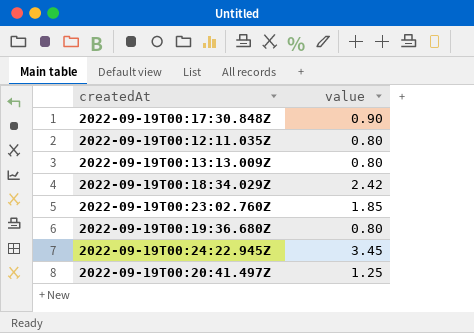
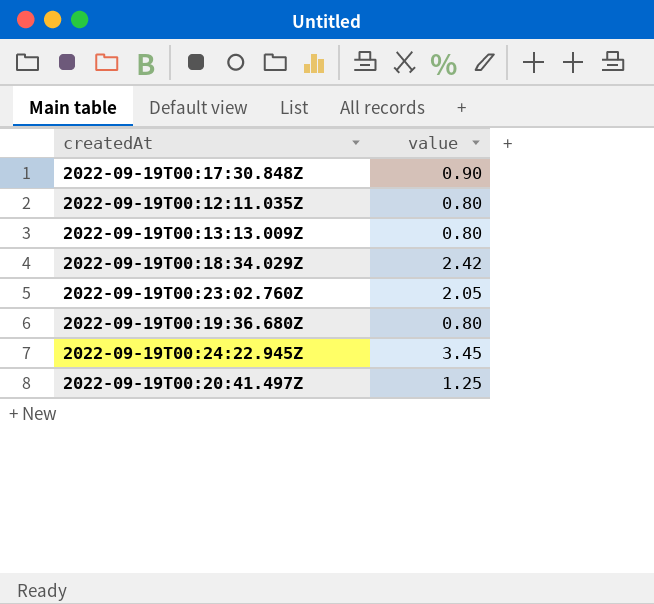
2022-09-19T00:23:02.760Z | value: 1.85 -> 2.05

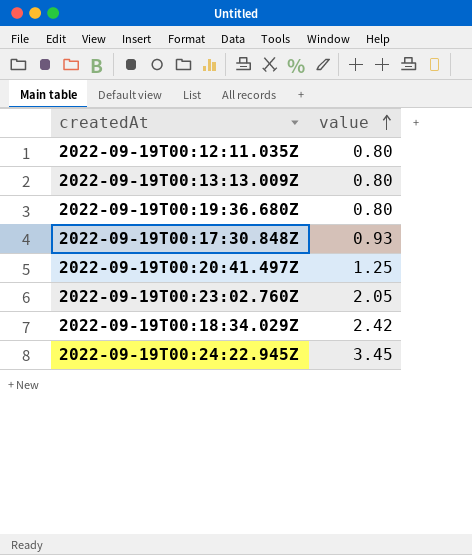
row order: none -> value ascending
2022-09-19T00:17:30.848Z | value: 0.90 -> 0.93

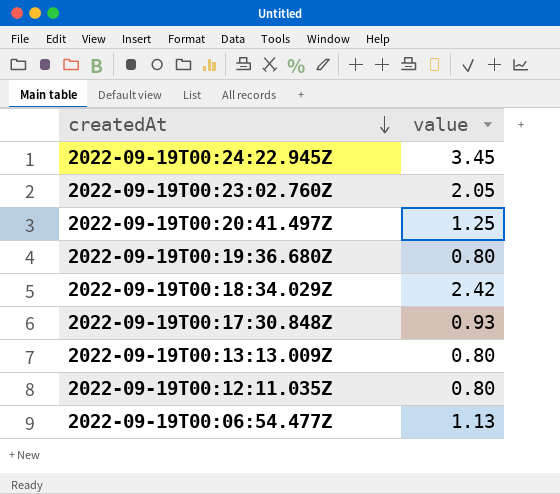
row order: value ascending -> createdAt descending
row 2022-09-19T00:06:54.477Z: none -> 1.13

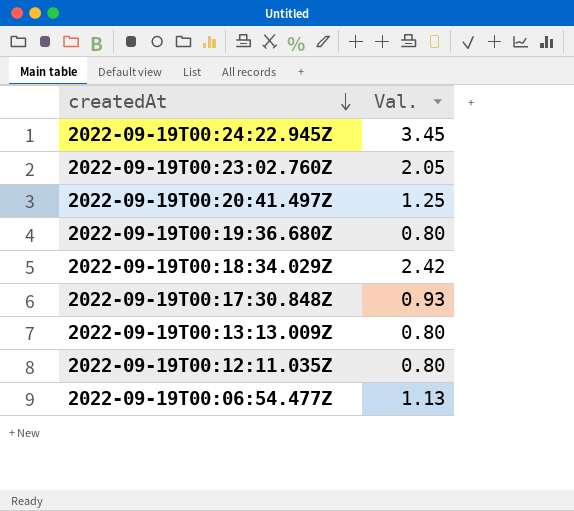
column name: value -> Val.

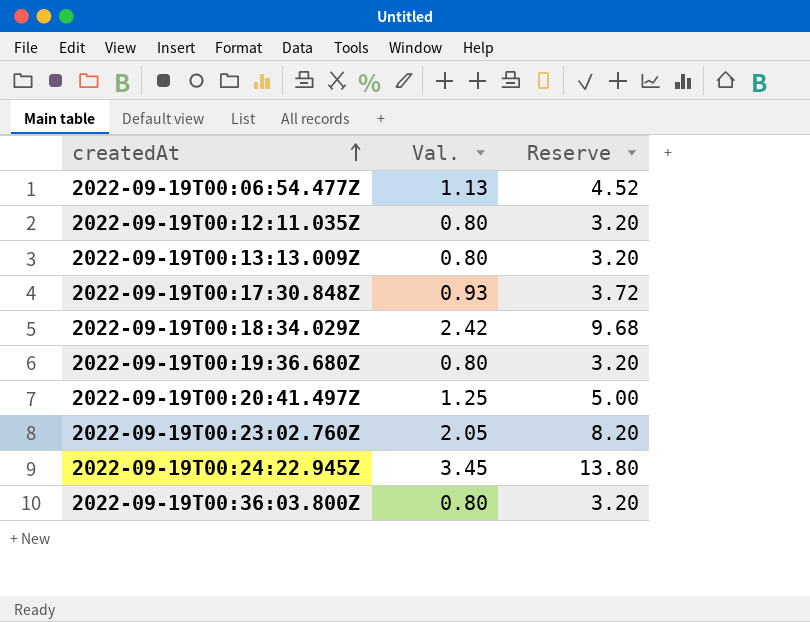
row order: createdAt descending -> createdAt ascending
column Reserve | formula: none -> [Val.] * 4
row 2022-09-19T00:36:03.800Z: none -> 0.80 | 3.20

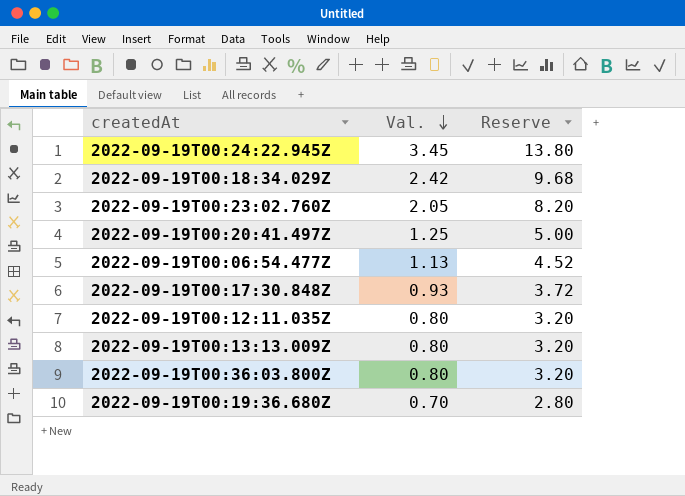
row order: createdAt ascending -> Val. descending
2022-09-19T00:19:36.680Z | Val.: 0.80 -> 0.70
2022-09-19T00:19:36.680Z | Reserve: 3.20 -> 2.80

